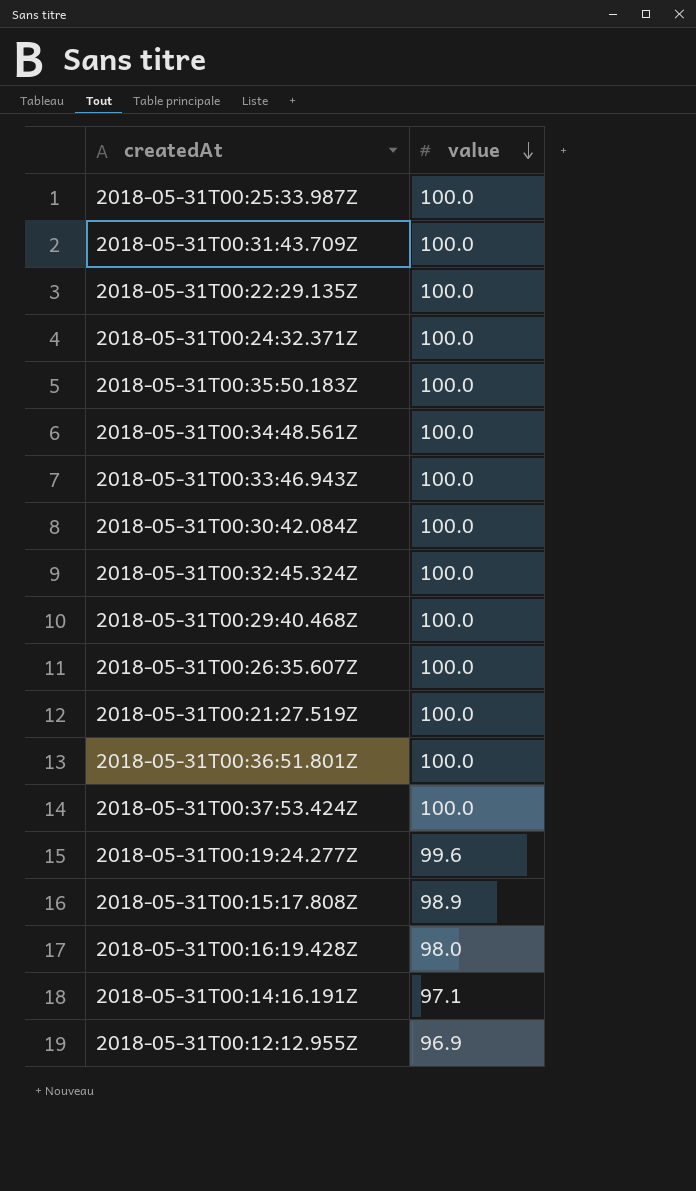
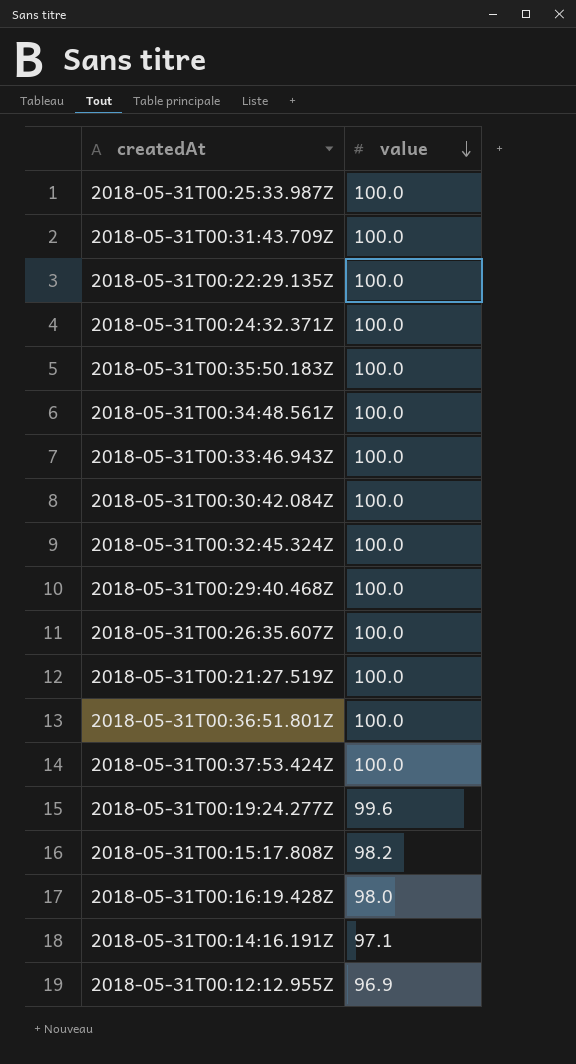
2018-05-31T00:15:17.808Z | value: 98.9 -> 98.2

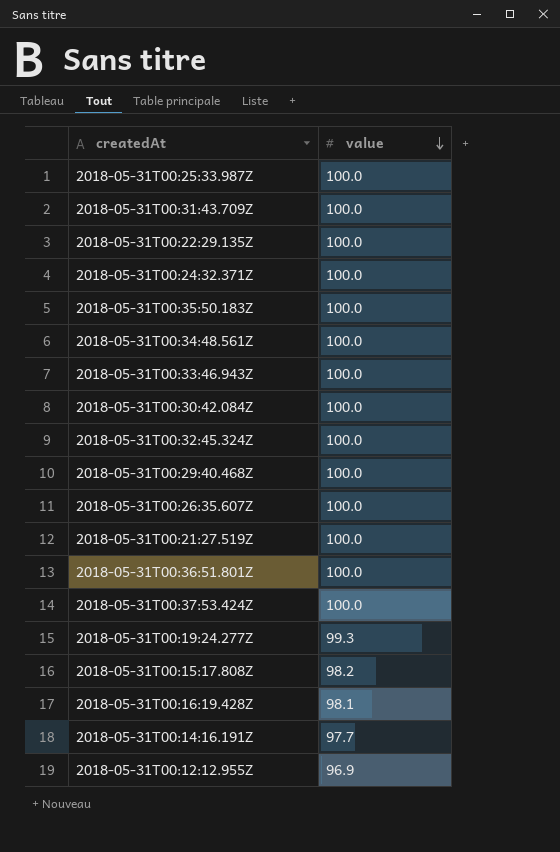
2018-05-31T00:19:24.277Z | value: 99.6 -> 99.3
2018-05-31T00:16:19.428Z | value: 98.0 -> 98.1
2018-05-31T00:14:16.191Z | value: 97.1 -> 97.7

